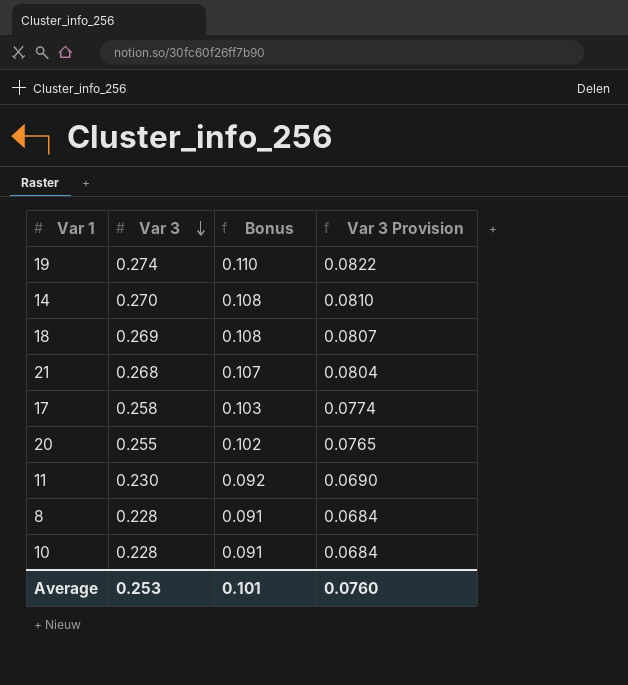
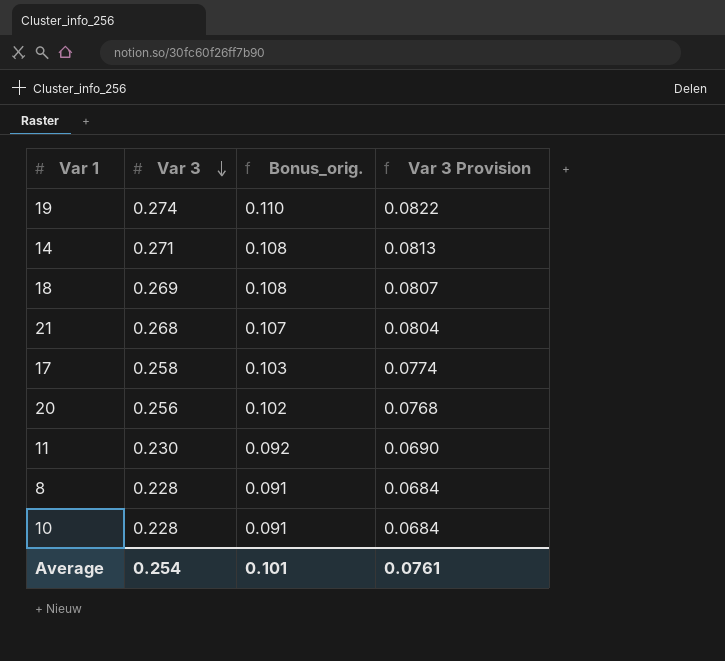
column name: Bonus -> Bonus_orig.
14 | Var 3: 0.270 -> 0.271
14 | Var 3 Provision: 0.0810 -> 0.0813
20 | Var 3: 0.255 -> 0.256
20 | Var 3 Provision: 0.0765 -> 0.0768
Average | Var 3: 0.253 -> 0.254
Average | Var 3 Provision: 0.0760 -> 0.0761

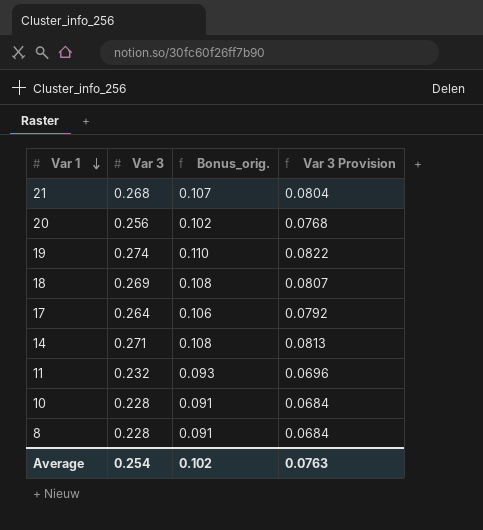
row order: Var 3 descending -> Var 1 descending
17 | Var 3: 0.258 -> 0.264
17 | Bonus_orig.: 0.103 -> 0.106
17 | Var 3 Provision: 0.0774 -> 0.0792
11 | Var 3: 0.230 -> 0.232
11 | Bonus_orig.: 0.092 -> 0.093
11 | Var 3 Provision: 0.0690 -> 0.0696
Average | Bonus_orig.: 0.101 -> 0.102
Average | Var 3 Provision: 0.0761 -> 0.0763

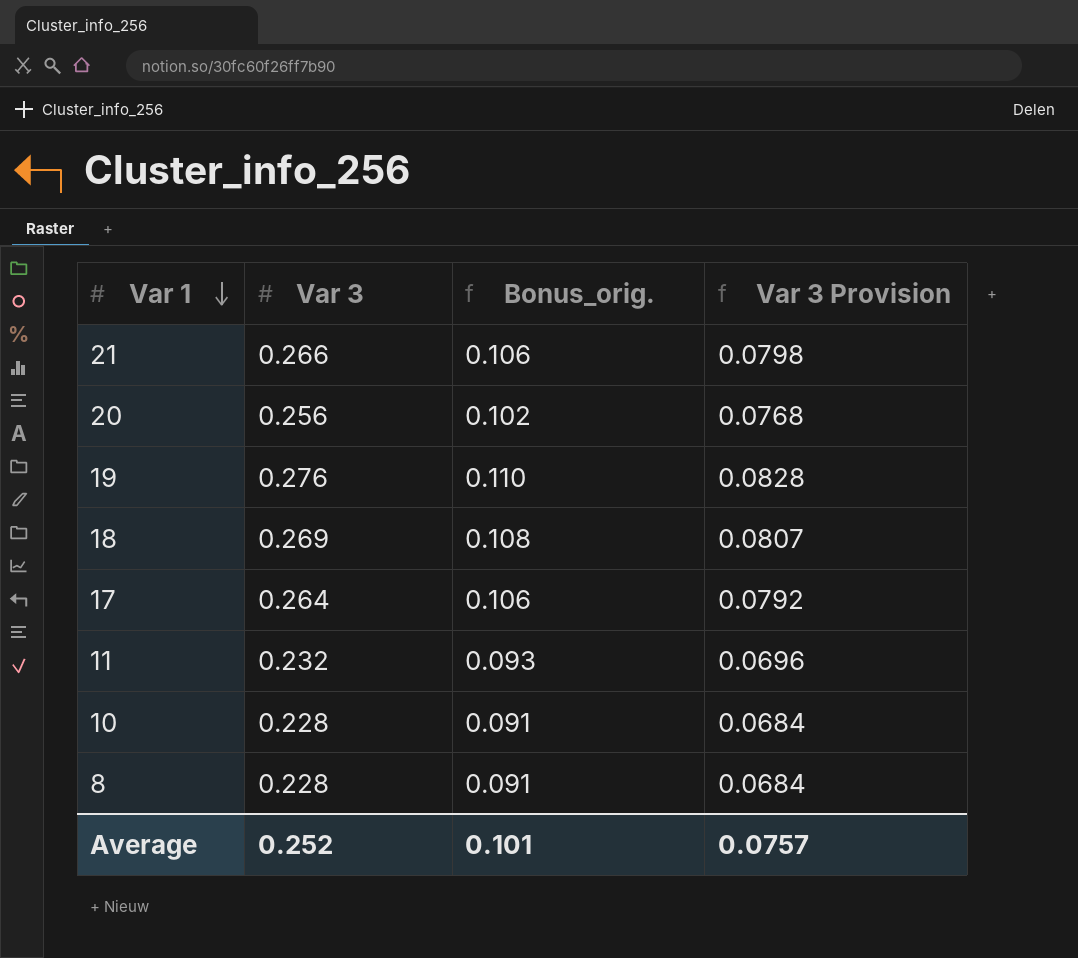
row 14: 0.271 | 0.108 | 0.0813 -> none
21 | Var 3: 0.268 -> 0.266
21 | Bonus_orig.: 0.107 -> 0.106
21 | Var 3 Provision: 0.0804 -> 0.0798
19 | Var 3: 0.274 -> 0.276
19 | Var 3 Provision: 0.0822 -> 0.0828
Average | Var 3: 0.254 -> 0.252
Average | Bonus_orig.: 0.102 -> 0.101
Average | Var 3 Provision: 0.0763 -> 0.0757

